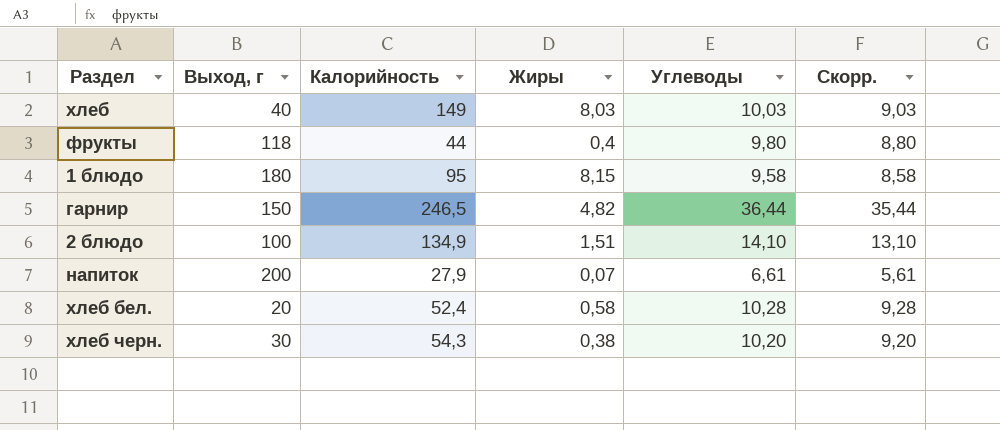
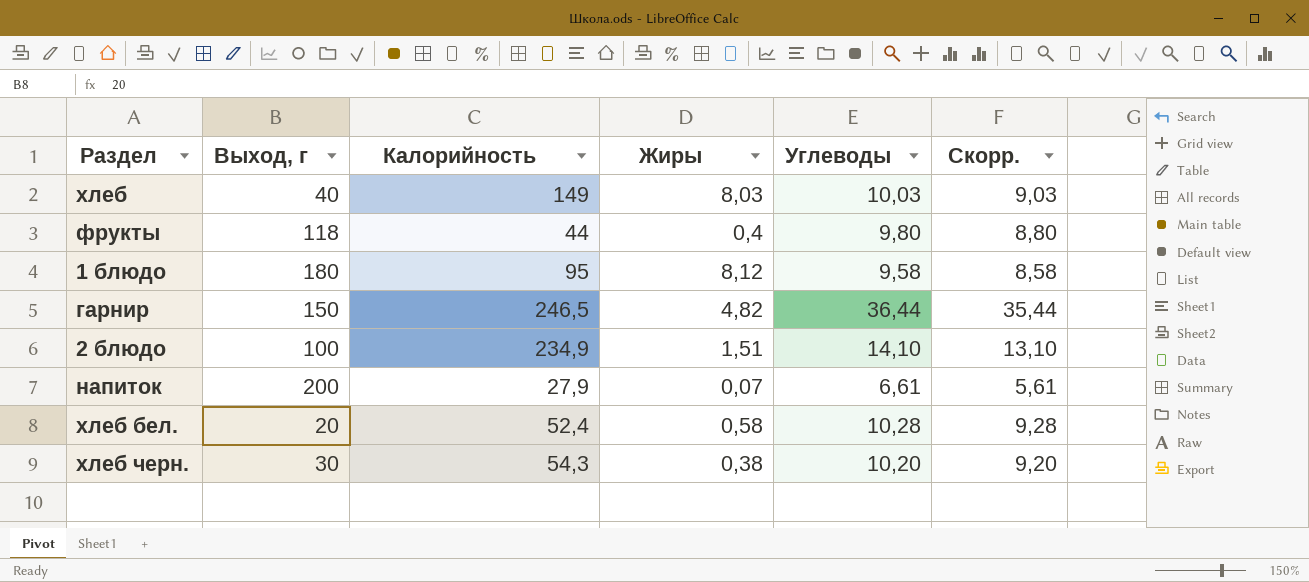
1 блюдо | Жиры: 8,15 -> 8,12
2 блюдо | Калорийность: 134,9 -> 234,9

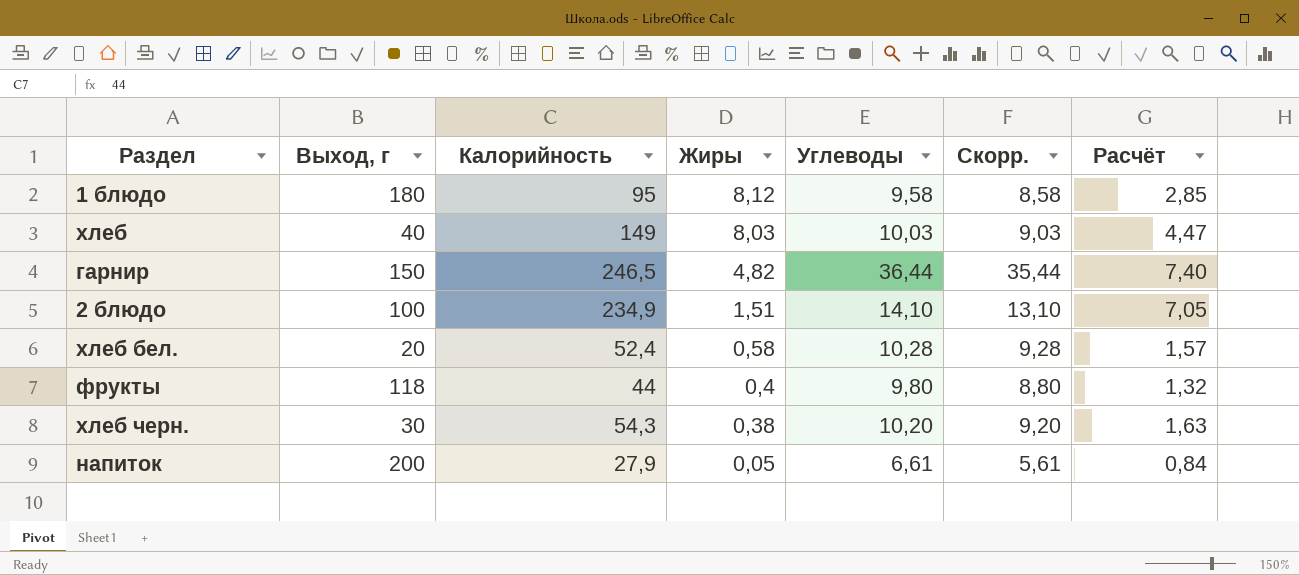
row order: none -> Жиры descending
column Расчёт | formula: none -> [Калорийность] * 0,03
напиток | Жиры: 0,07 -> 0,05

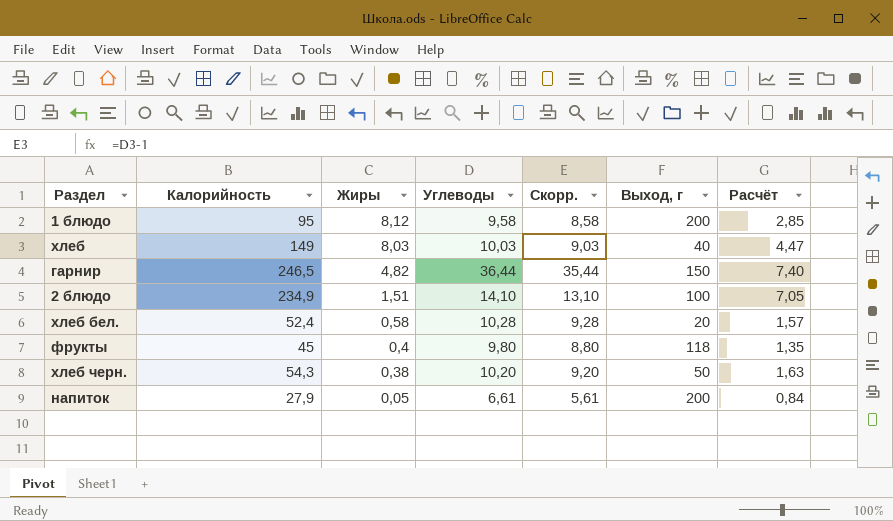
column Выход, г | position: 2 -> 6
1 блюдо | Выход, г: 180 -> 200
фрукты | Калорийность: 44 -> 45
фрукты | Расчёт: 1,32 -> 1,35
хлеб черн. | Выход, г: 30 -> 50

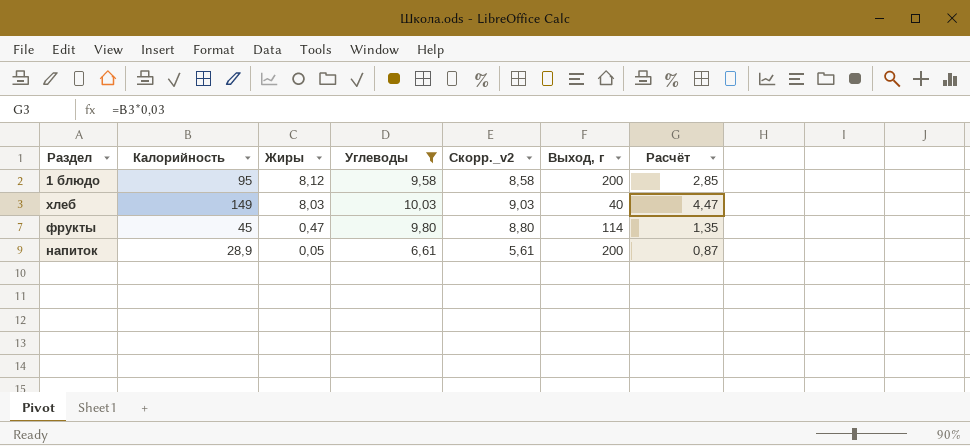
filter: none -> Углеводы <= 10,03
column name: Скорр. -> Скорр._v2
фрукты | Жиры: 0,4 -> 0,47
фрукты | Выход, г: 118 -> 114
напиток | Калорийность: 27,9 -> 28,9
напиток | Расчёт: 0,84 -> 0,87

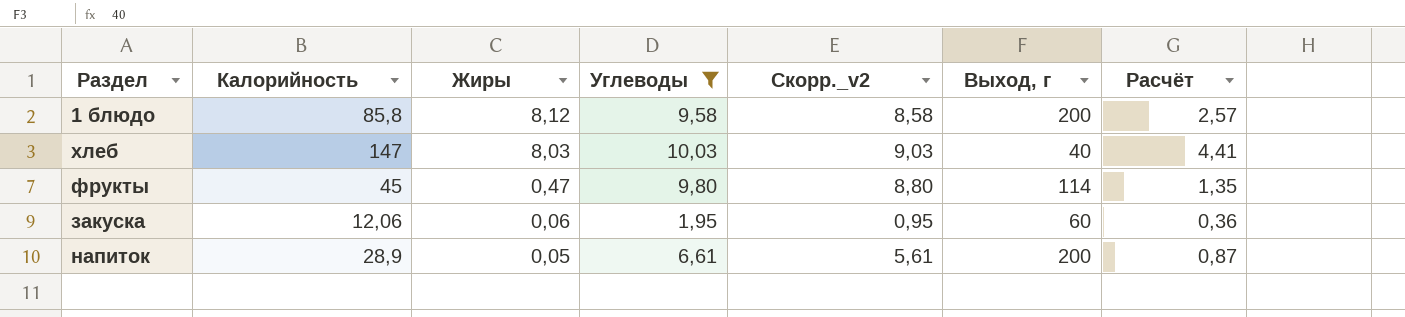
1 блюдо | Калорийность: 95 -> 85,8
1 блюдо | Расчёт: 2,85 -> 2,57
хлеб | Калорийность: 149 -> 147
хлеб | Расчёт: 4,47 -> 4,41
row закуска: none -> 12,06 | 0,06 | 1,95 | 0,95 | 60 | 0,36

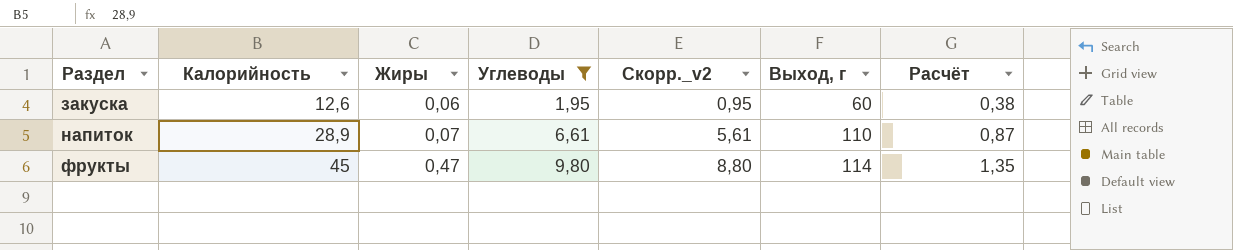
row order: Жиры descending -> Раздел ascending
row 1 блюдо: 85,8 | 8,12 | 9,58 | 8,58 | 200 | 2,57 -> none
row хлеб: 147 | 8,03 | 10,03 | 9,03 | 40 | 4,41 -> none
закуска | Калорийность: 12,06 -> 12,6
закуска | Расчёт: 0,36 -> 0,38
напиток | Жиры: 0,05 -> 0,07
напиток | Выход, г: 200 -> 110

